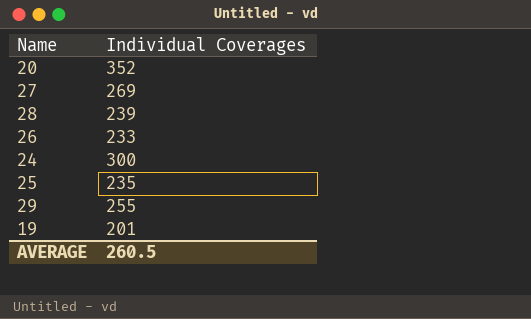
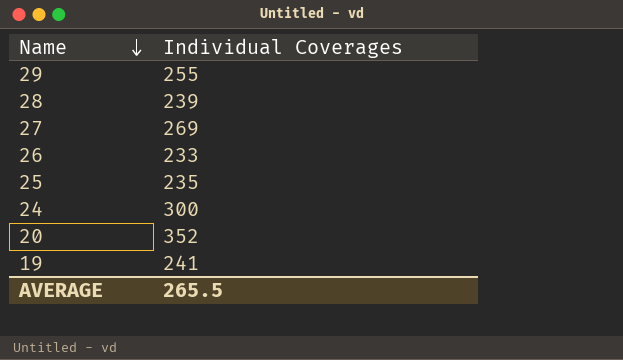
row order: none -> Name descending
19 | Individual Coverages: 201 -> 241
AVERAGE | Individual Coverages: 260.5 -> 265.5

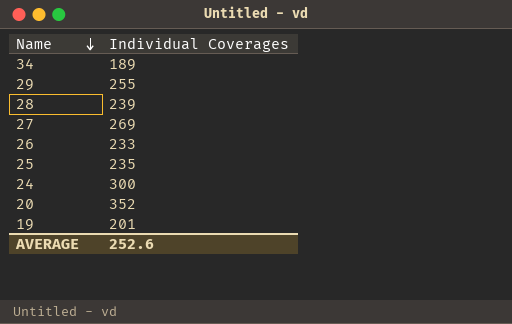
row 34: none -> 189
19 | Individual Coverages: 241 -> 201
AVERAGE | Individual Coverages: 265.5 -> 252.6

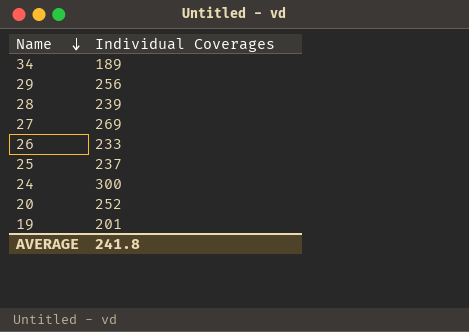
29 | Individual Coverages: 255 -> 256
25 | Individual Coverages: 235 -> 237
20 | Individual Coverages: 352 -> 252
AVERAGE | Individual Coverages: 252.6 -> 241.8

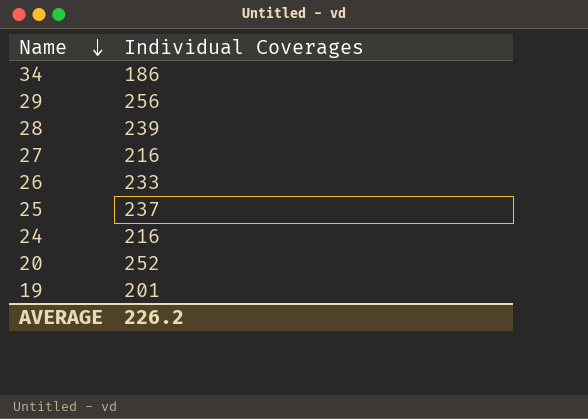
34 | Individual Coverages: 189 -> 186
27 | Individual Coverages: 269 -> 216
24 | Individual Coverages: 300 -> 216
AVERAGE | Individual Coverages: 241.8 -> 226.2

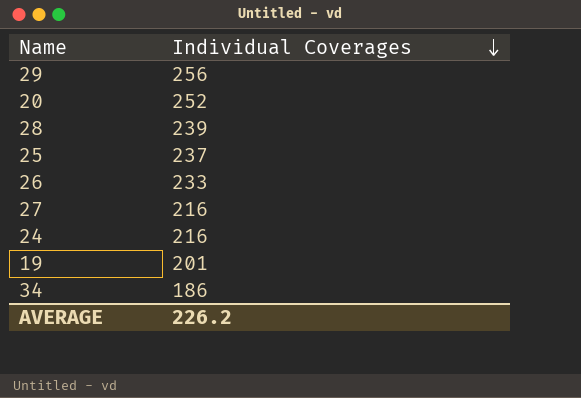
row order: Name descending -> Individual Coverages descending

